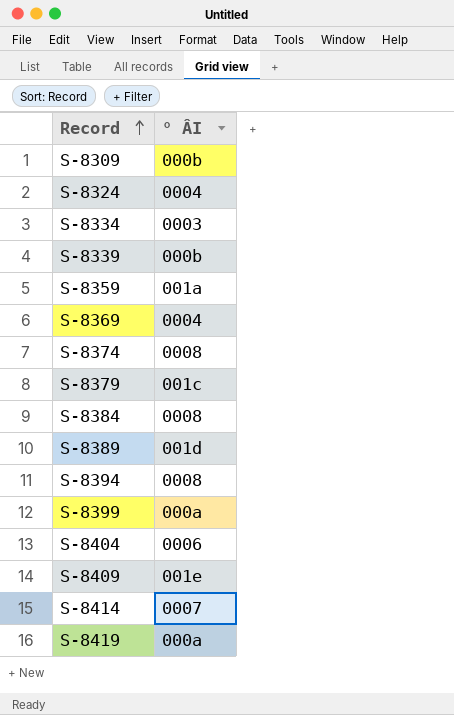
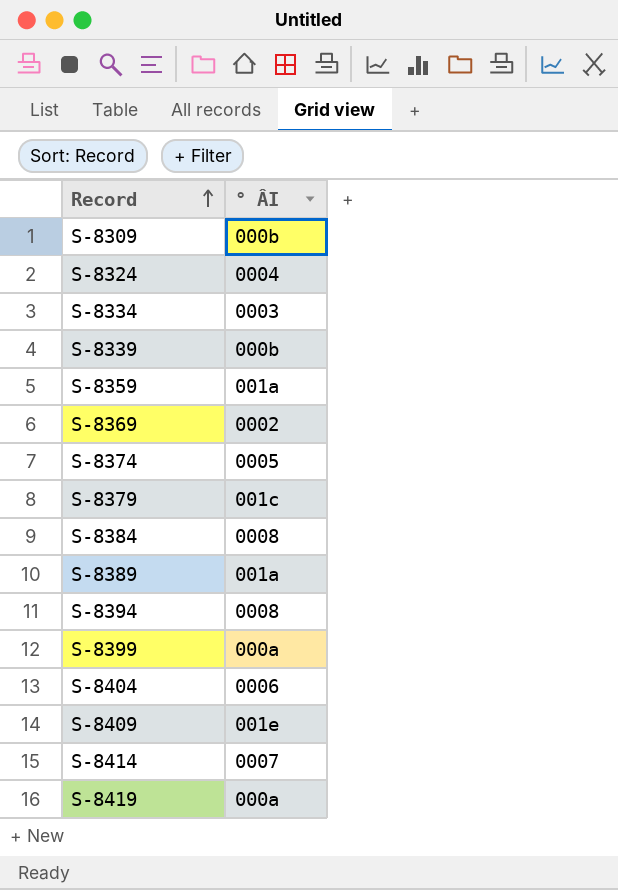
S-8369 | ° ÂI: 0004 -> 0002
S-8374 | ° ÂI: 0008 -> 0005
S-8389 | ° ÂI: 001d -> 001a

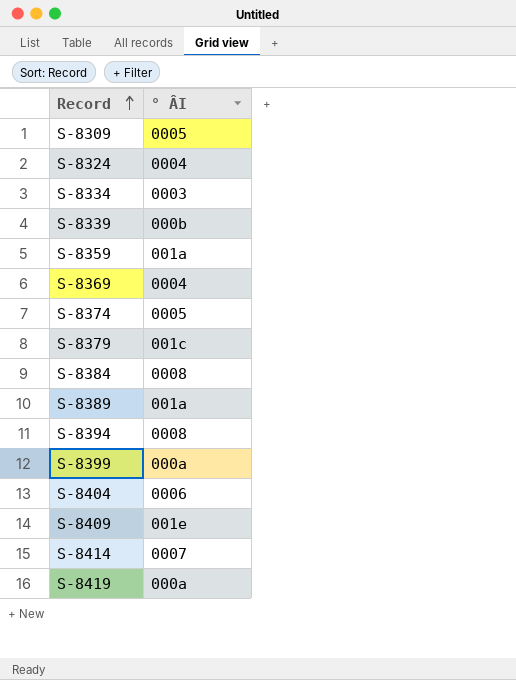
S-8309 | ° ÂI: 000b -> 0005
S-8369 | ° ÂI: 0002 -> 0004

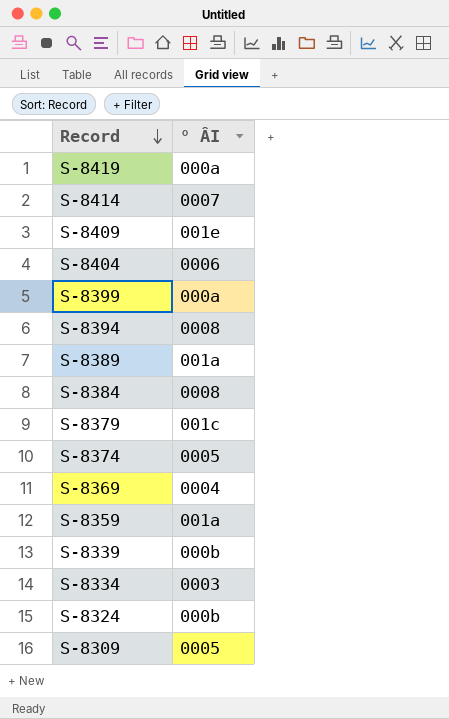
row order: Record ascending -> Record descending
S-8324 | ° ÂI: 0004 -> 000b

